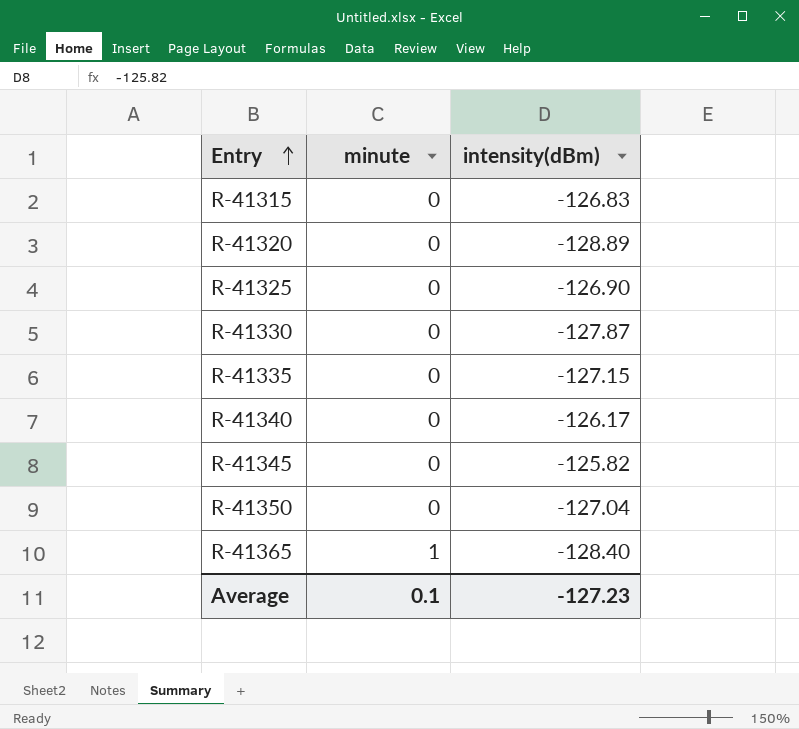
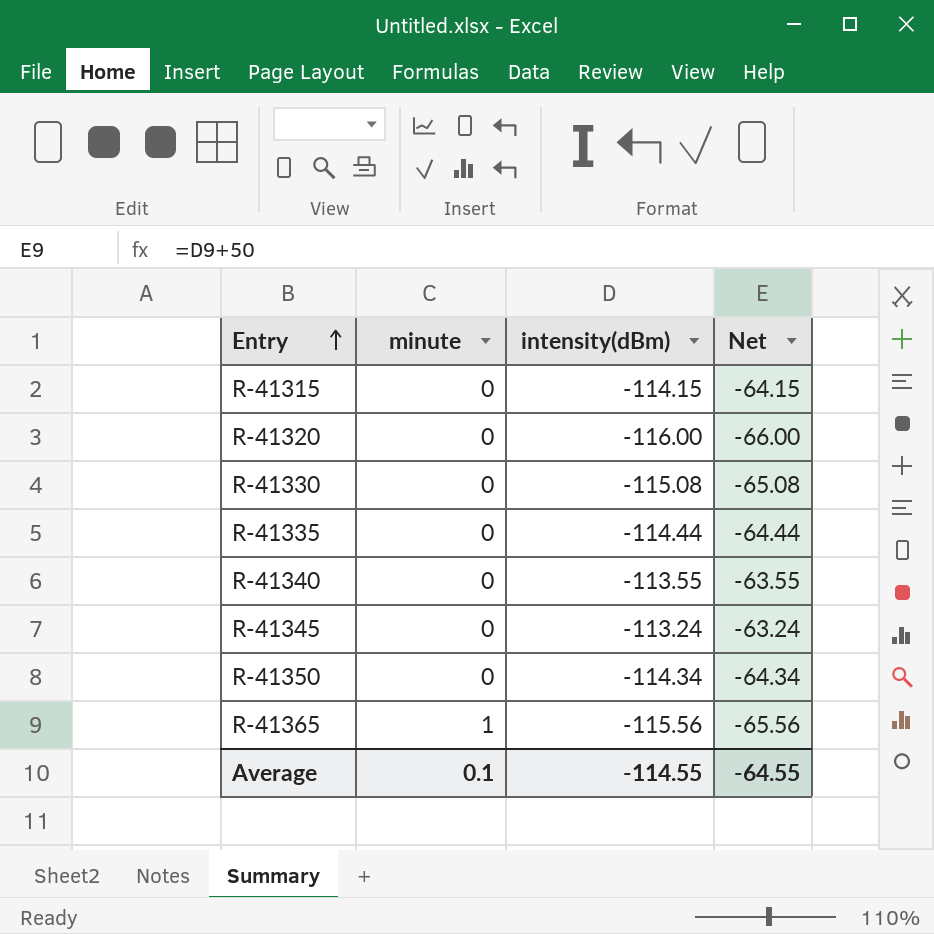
column Net | formula: none -> [intensity(dBm)] + 50
row R-41325: 0 | -126.90 -> none
R-41315 | intensity(dBm): -126.83 -> -114.15
R-41320 | intensity(dBm): -128.89 -> -116.00
R-41330 | intensity(dBm): -127.87 -> -115.08
R-41335 | intensity(dBm): -127.15 -> -114.44
R-41340 | intensity(dBm): -126.17 -> -113.55
R-41345 | intensity(dBm): -125.82 -> -113.24
R-41350 | intensity(dBm): -127.04 -> -114.34
R-41365 | intensity(dBm): -128.40 -> -115.56
Average | intensity(dBm): -127.23 -> -114.55

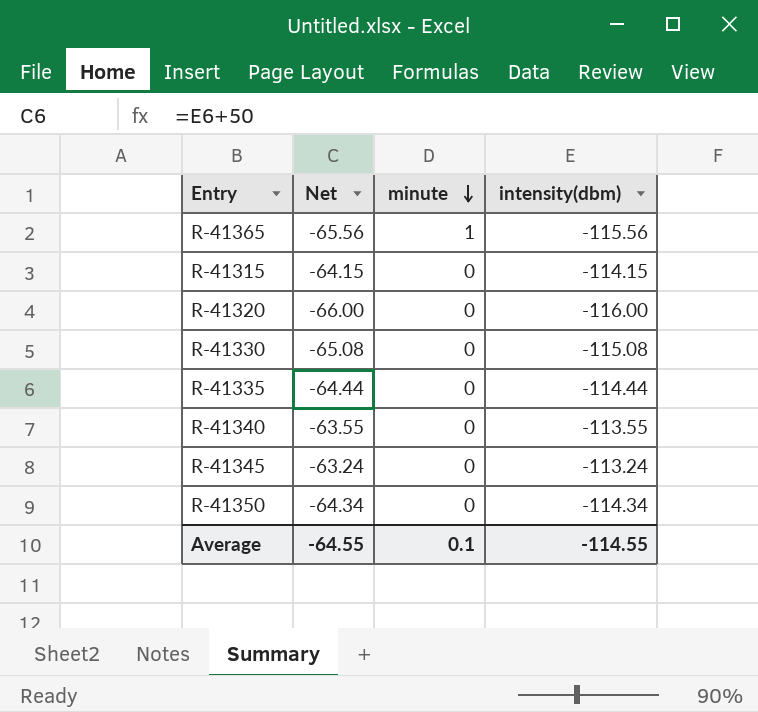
row order: Entry ascending -> minute descending
column Net | position: 4 -> 2
column name: intensity(dBm) -> intensity(dbm)

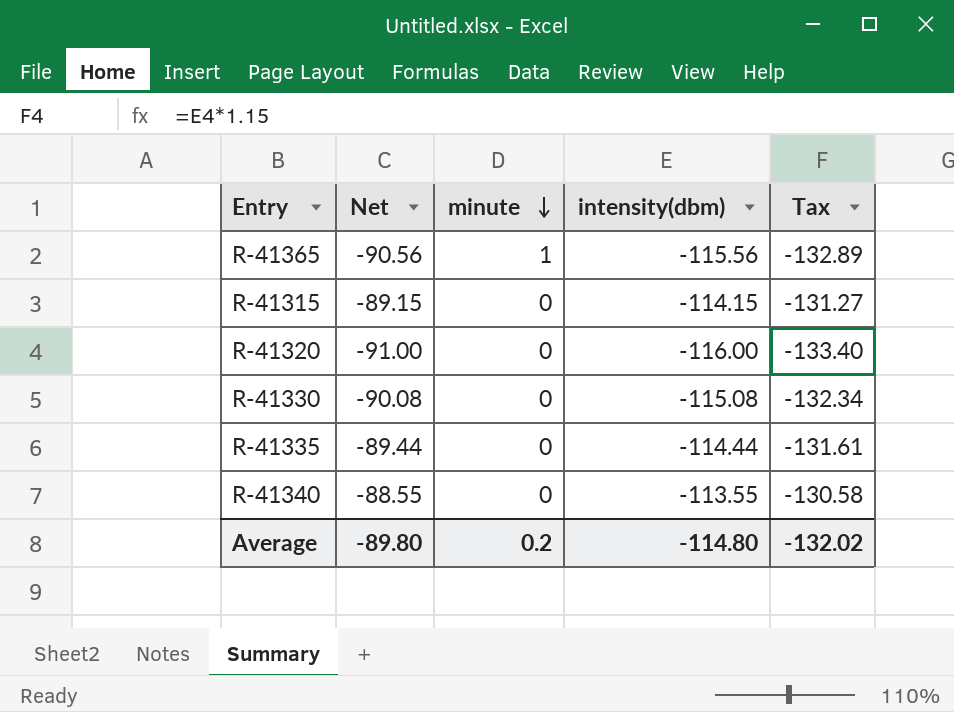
column Net | formula: [intensity(dbm)] + 50 -> [intensity(dbm)] + 25
column Tax | formula: none -> [intensity(dbm)] * 1.15
row R-41345: -63.24 | 0 | -113.24 -> none
row R-41350: -64.34 | 0 | -114.34 -> none
Average | Net: -64.55 -> -89.80
Average | minute: 0.1 -> 0.2
Average | intensity(dbm): -114.55 -> -114.80

